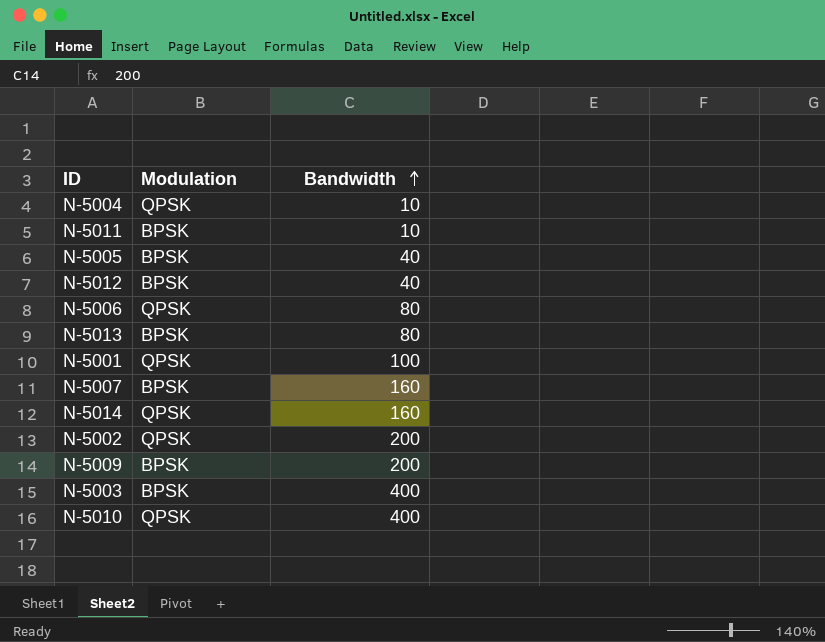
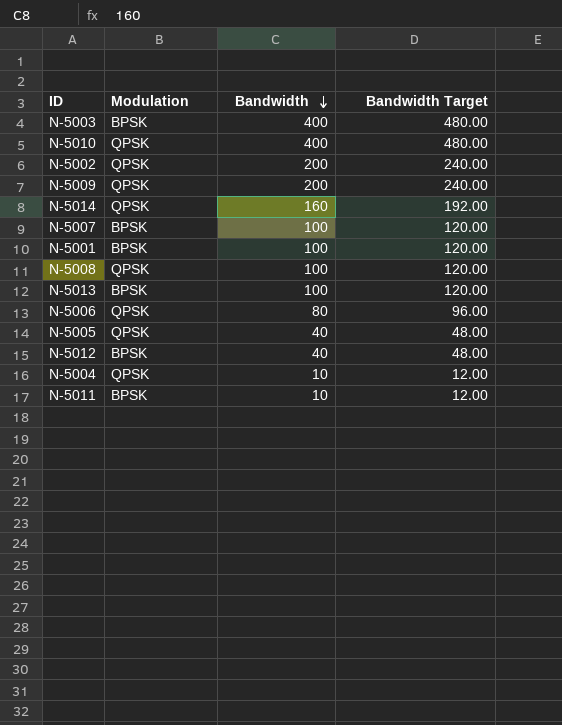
row order: Bandwidth ascending -> Bandwidth descending
column Bandwidth Target | formula: none -> [Bandwidth] * 1.2
N-5009 | Modulation: BPSK -> QPSK
N-5007 | Bandwidth: 160 -> 100
N-5001 | Modulation: QPSK -> BPSK
row N-5008: none -> QPSK | 100 | 120.00
N-5013 | Bandwidth: 80 -> 100
N-5005 | Modulation: BPSK -> QPSK

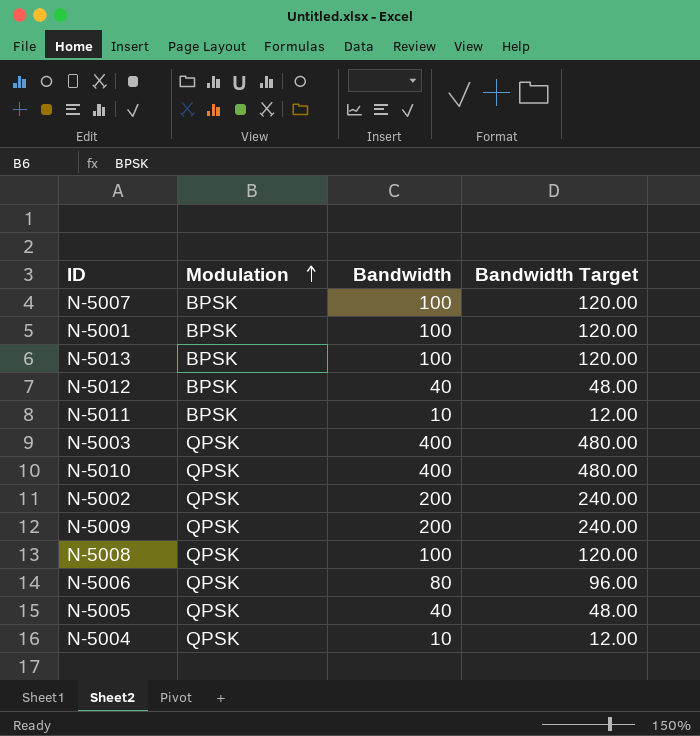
row order: Bandwidth descending -> Modulation ascending
row N-5014: QPSK | 160 | 192.00 -> none
N-5003 | Modulation: BPSK -> QPSK

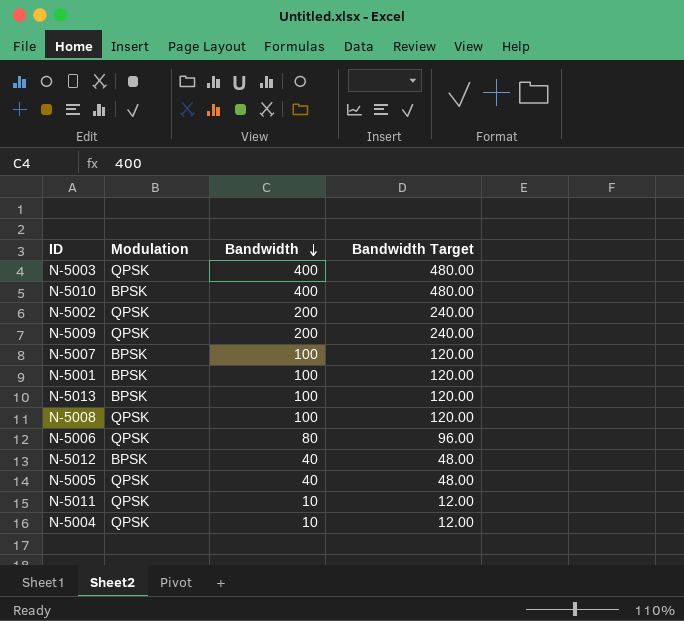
row order: Modulation ascending -> Bandwidth descending
N-5010 | Modulation: QPSK -> BPSK
N-5011 | Modulation: BPSK -> QPSK

